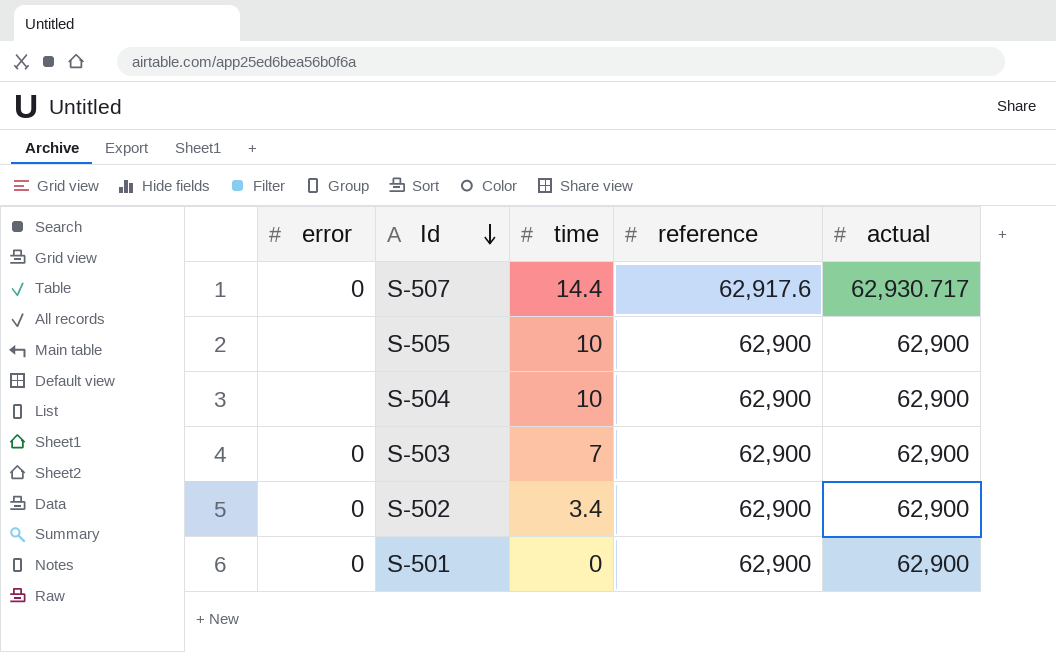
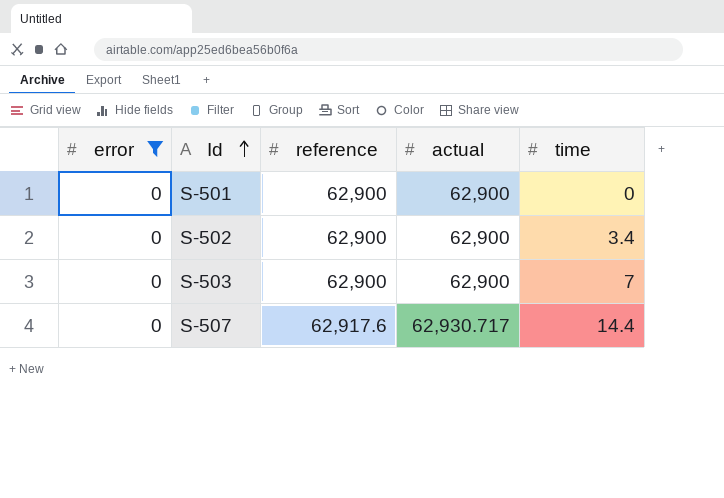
filter: none -> error = 0
row order: Id descending -> Id ascending
column time | position: 3 -> 5

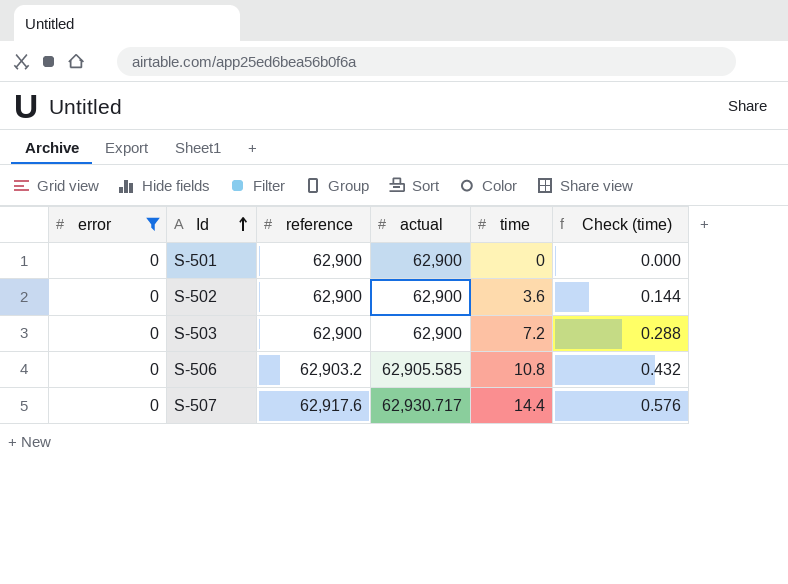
column Check (time) | formula: none -> [time] * 0.04
S-502 | time: 3.4 -> 3.6
S-503 | time: 7 -> 7.2
row S-506: none -> 0 | 62,903.2 | 62,905.585 | 10.8 | 0.432

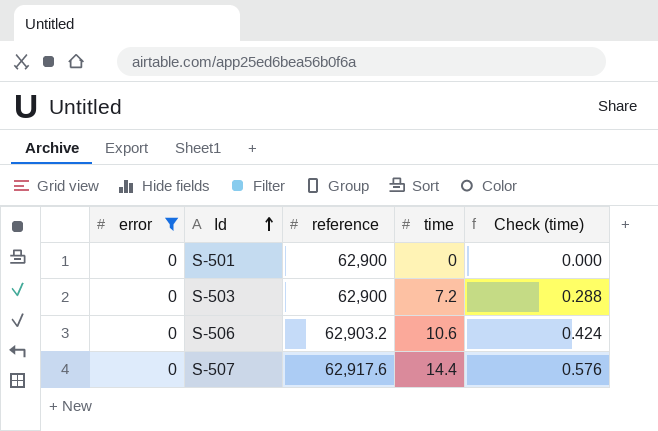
column actual | position: 4 -> none
row S-502: 0 | 62,900 | 62,900 | 3.6 | 0.144 -> none
S-506 | time: 10.8 -> 10.6
S-506 | Check (time): 0.432 -> 0.424

